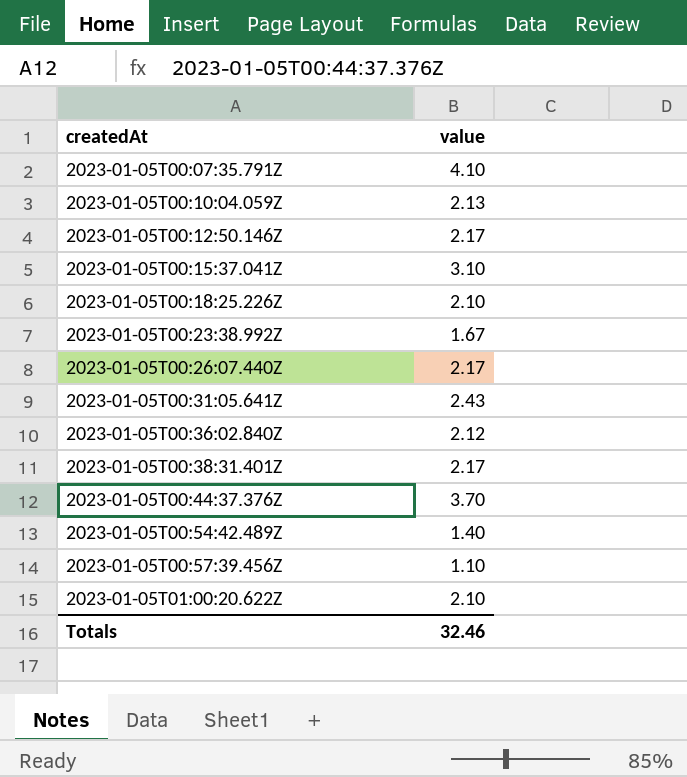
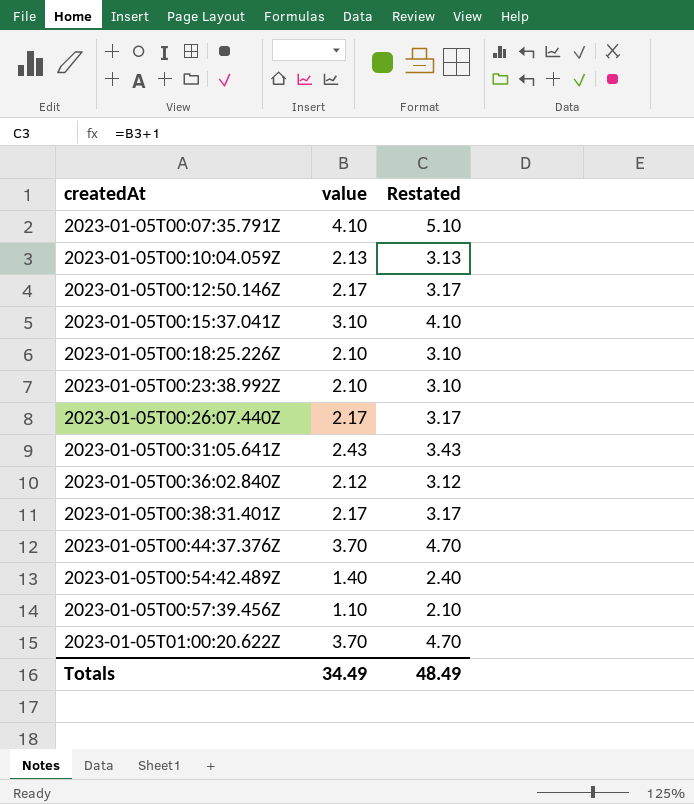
column Restated | formula: none -> [value] + 1
2023-01-05T00:23:38.992Z | value: 1.67 -> 2.10
2023-01-05T01:00:20.622Z | value: 2.10 -> 3.70
Totals | value: 32.46 -> 34.49

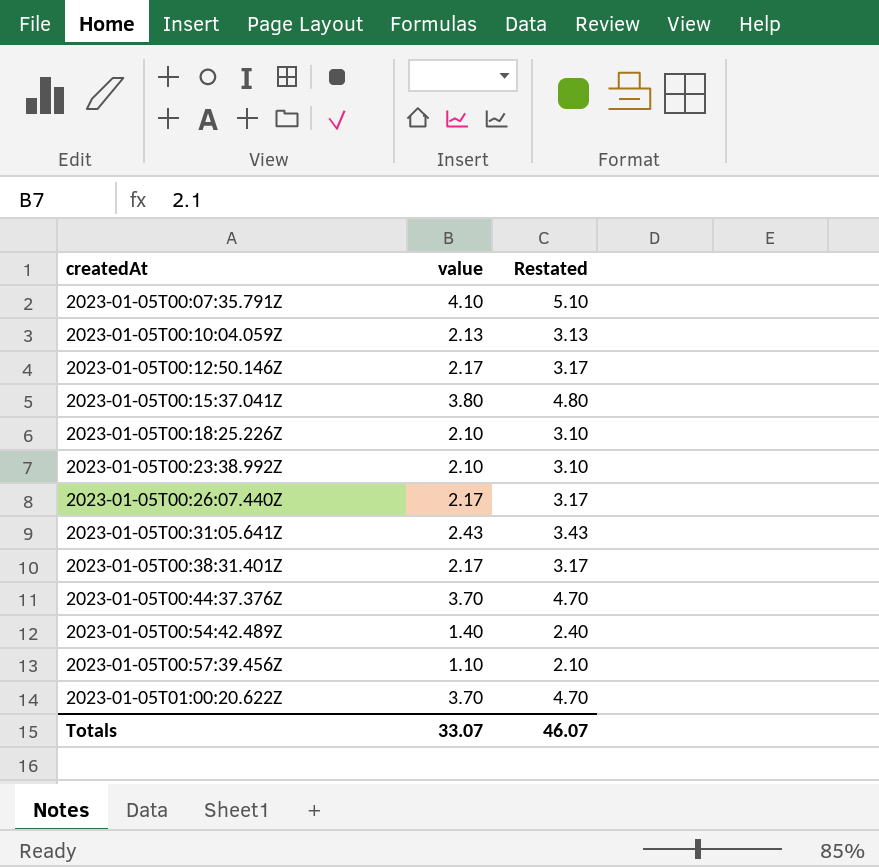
row 2023-01-05T00:36:02.840Z: 2.12 | 3.12 -> none
2023-01-05T00:15:37.041Z | value: 3.10 -> 3.80
2023-01-05T00:15:37.041Z | Restated: 4.10 -> 4.80
Totals | value: 34.49 -> 33.07
Totals | Restated: 48.49 -> 46.07

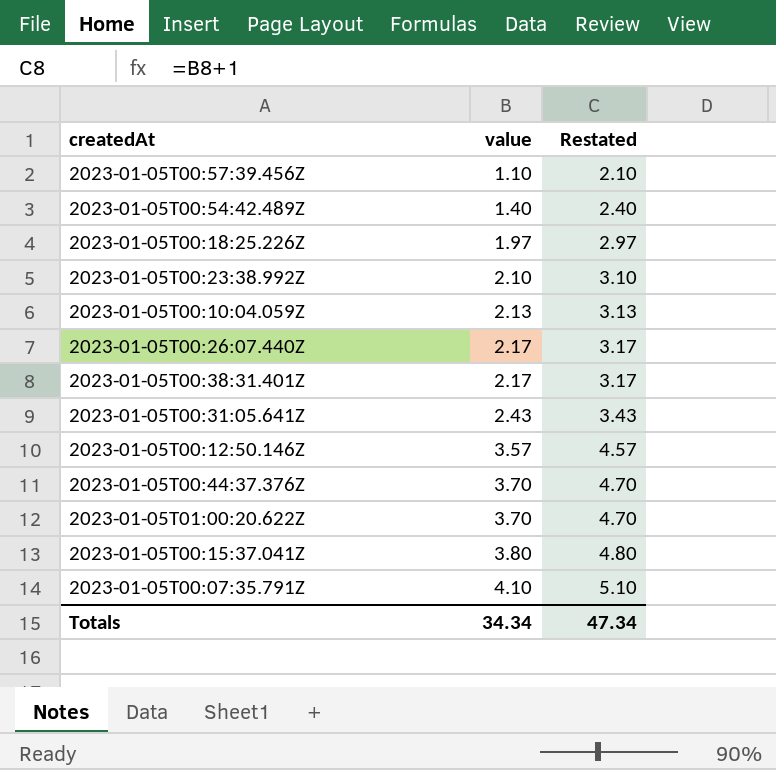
row order: createdAt ascending -> value ascending
2023-01-05T00:18:25.226Z | value: 2.10 -> 1.97
2023-01-05T00:18:25.226Z | Restated: 3.10 -> 2.97
2023-01-05T00:12:50.146Z | value: 2.17 -> 3.57
2023-01-05T00:12:50.146Z | Restated: 3.17 -> 4.57
Totals | value: 33.07 -> 34.34
Totals | Restated: 46.07 -> 47.34

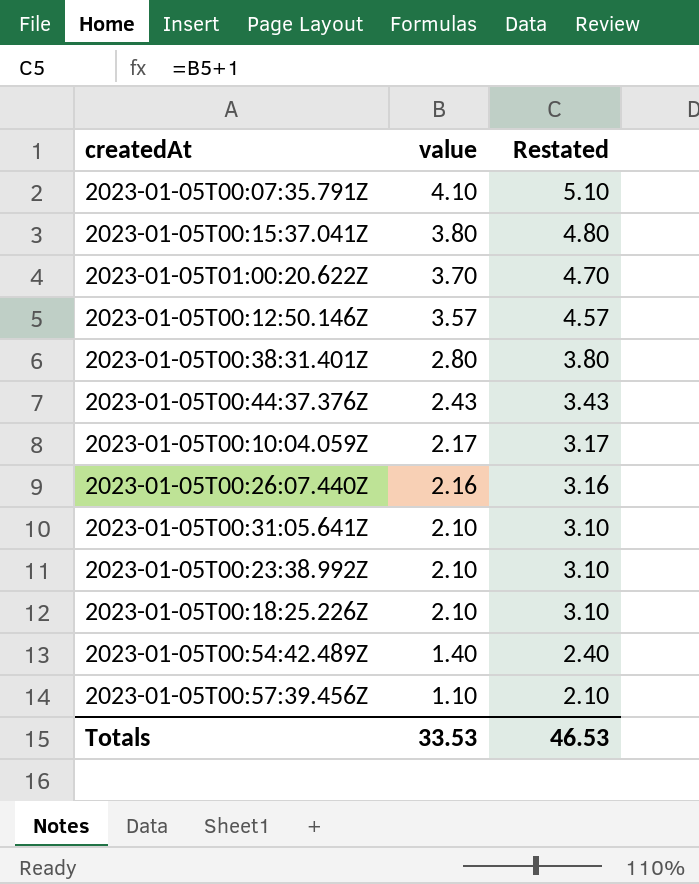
row order: value ascending -> value descending
2023-01-05T00:38:31.401Z | value: 2.17 -> 2.80
2023-01-05T00:38:31.401Z | Restated: 3.17 -> 3.80
2023-01-05T00:44:37.376Z | value: 3.70 -> 2.43
2023-01-05T00:44:37.376Z | Restated: 4.70 -> 3.43
2023-01-05T00:10:04.059Z | value: 2.13 -> 2.17
2023-01-05T00:10:04.059Z | Restated: 3.13 -> 3.17
2023-01-05T00:26:07.440Z | value: 2.17 -> 2.16
2023-01-05T00:26:07.440Z | Restated: 3.17 -> 3.16
2023-01-05T00:31:05.641Z | value: 2.43 -> 2.10
2023-01-05T00:31:05.641Z | Restated: 3.43 -> 3.10
2023-01-05T00:18:25.226Z | value: 1.97 -> 2.10
2023-01-05T00:18:25.226Z | Restated: 2.97 -> 3.10
Totals | value: 34.34 -> 33.53
Totals | Restated: 47.34 -> 46.53

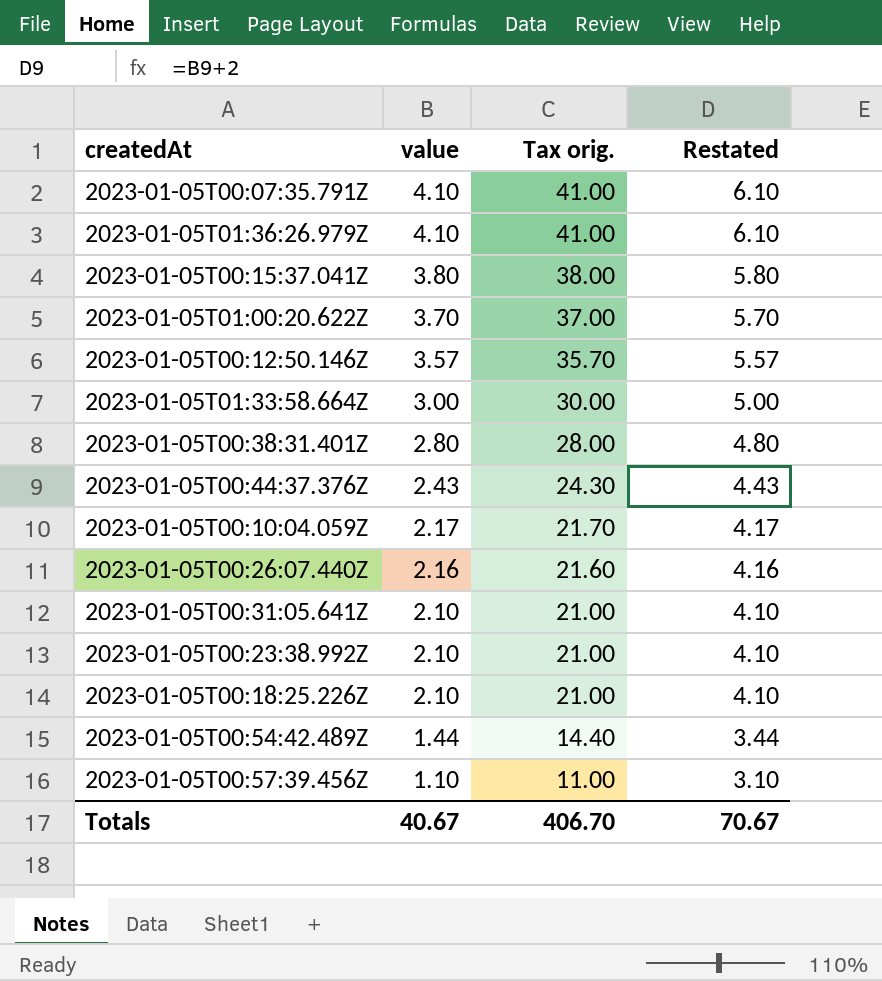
column Tax orig. | formula: none -> [value] * 10
column Restated | formula: [value] + 1 -> [value] + 2
row 2023-01-05T01:36:26.979Z: none -> 4.10 | 41.00 | 6.10
row 2023-01-05T01:33:58.664Z: none -> 3.00 | 30.00 | 5.00
2023-01-05T00:54:42.489Z | value: 1.40 -> 1.44
Totals | value: 33.53 -> 40.67
Totals | Restated: 46.53 -> 70.67

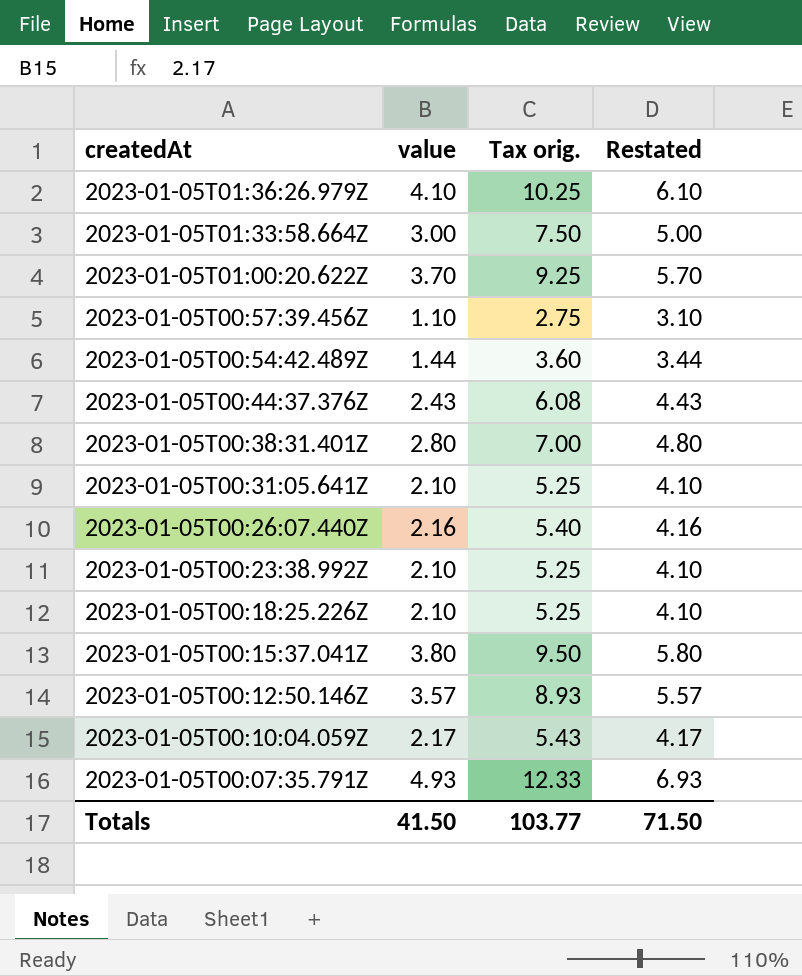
row order: value descending -> createdAt descending
column Tax orig. | formula: [value] * 10 -> [value] * 2.5
2023-01-05T00:07:35.791Z | value: 4.10 -> 4.93
2023-01-05T00:07:35.791Z | Restated: 6.10 -> 6.93
Totals | value: 40.67 -> 41.50
Totals | Tax orig.: 406.70 -> 103.77
Totals | Restated: 70.67 -> 71.50

